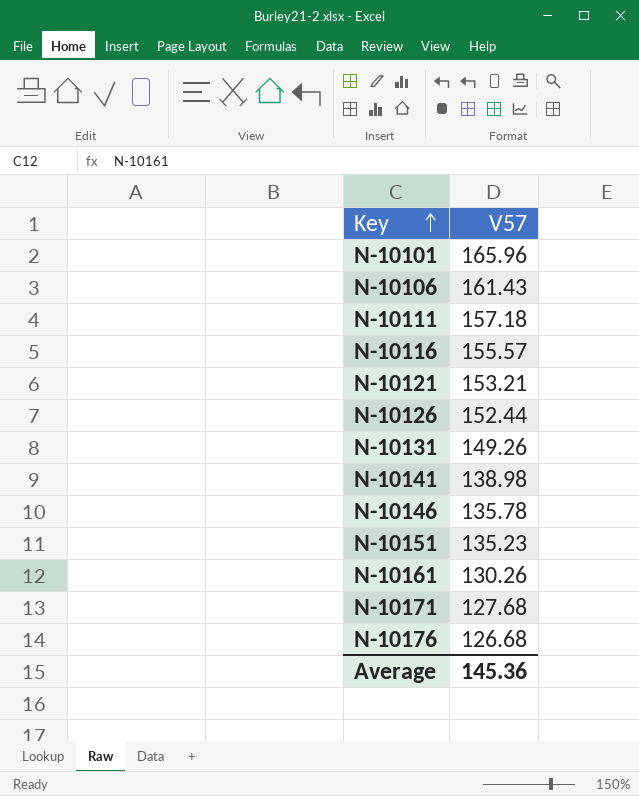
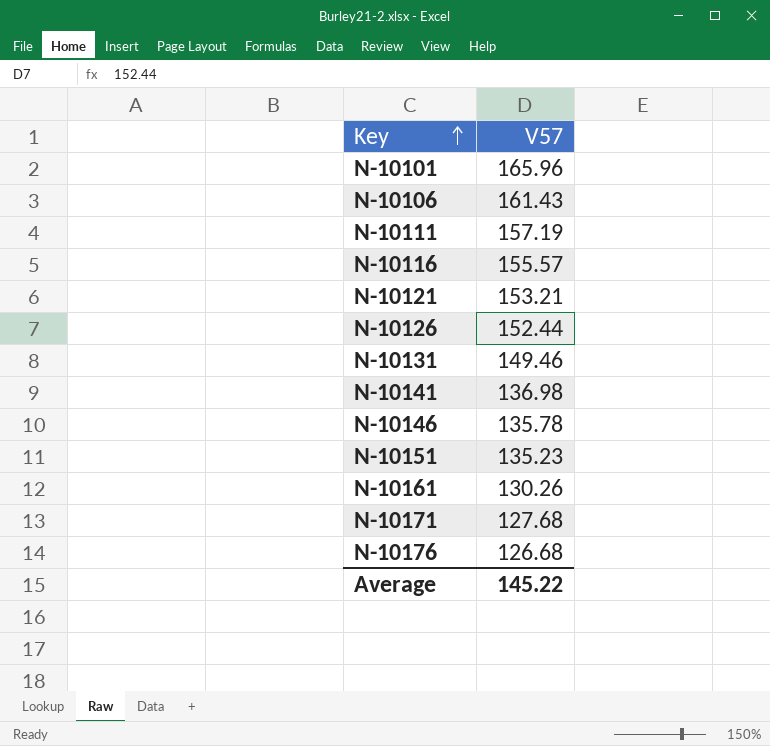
N-10111 | V57: 157.18 -> 157.19
N-10131 | V57: 149.26 -> 149.46
N-10141 | V57: 138.98 -> 136.98
Average | V57: 145.36 -> 145.22

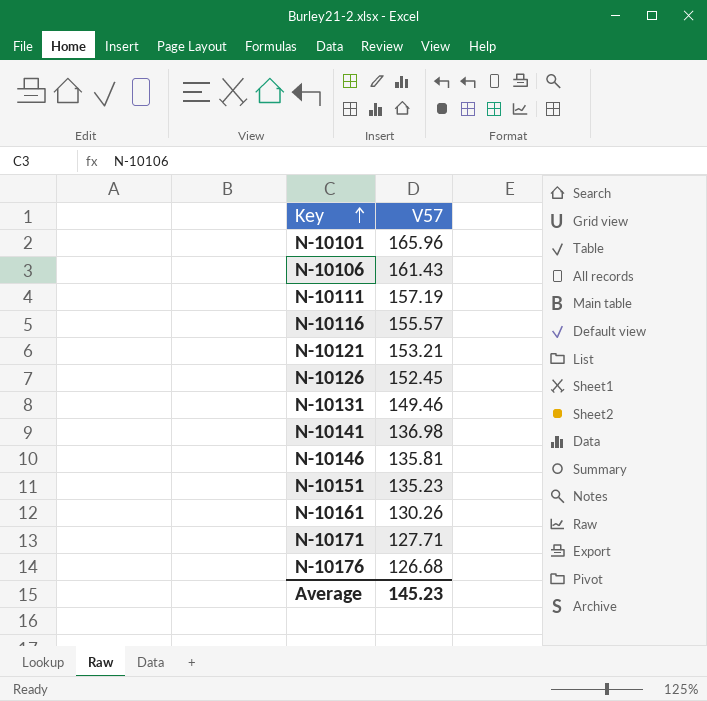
N-10126 | V57: 152.44 -> 152.45
N-10146 | V57: 135.78 -> 135.81
N-10171 | V57: 127.68 -> 127.71
Average | V57: 145.22 -> 145.23

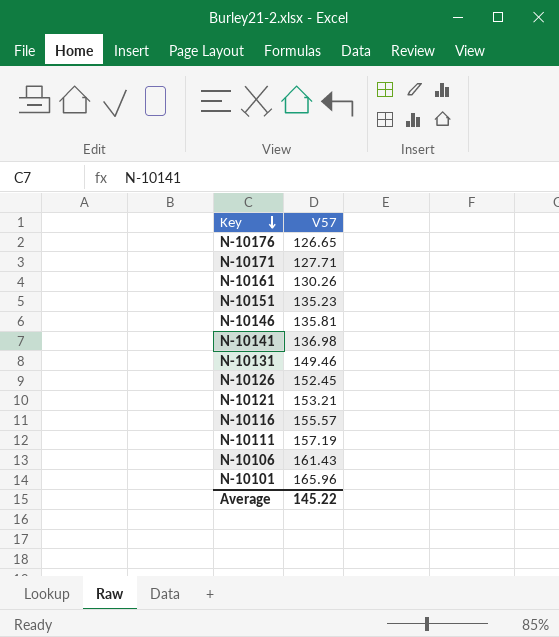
row order: Key ascending -> Key descending
N-10176 | V57: 126.68 -> 126.65
Average | V57: 145.23 -> 145.22

